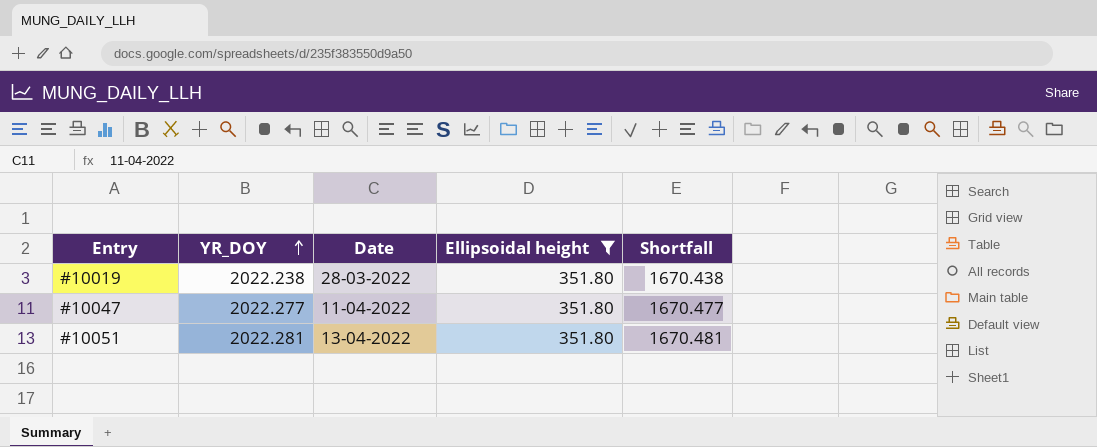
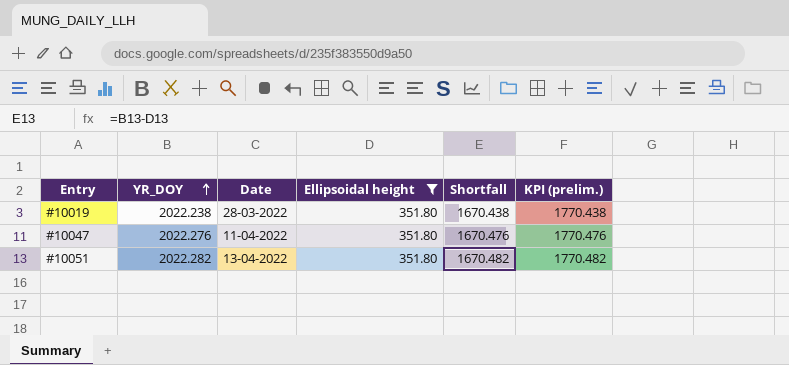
column KPI (prelim.) | formula: none -> [Shortfall] + 100
#10047 | YR_DOY: 2022.277 -> 2022.276
#10047 | Shortfall: 1670.477 -> 1670.476
#10051 | YR_DOY: 2022.281 -> 2022.282
#10051 | Shortfall: 1670.481 -> 1670.482

